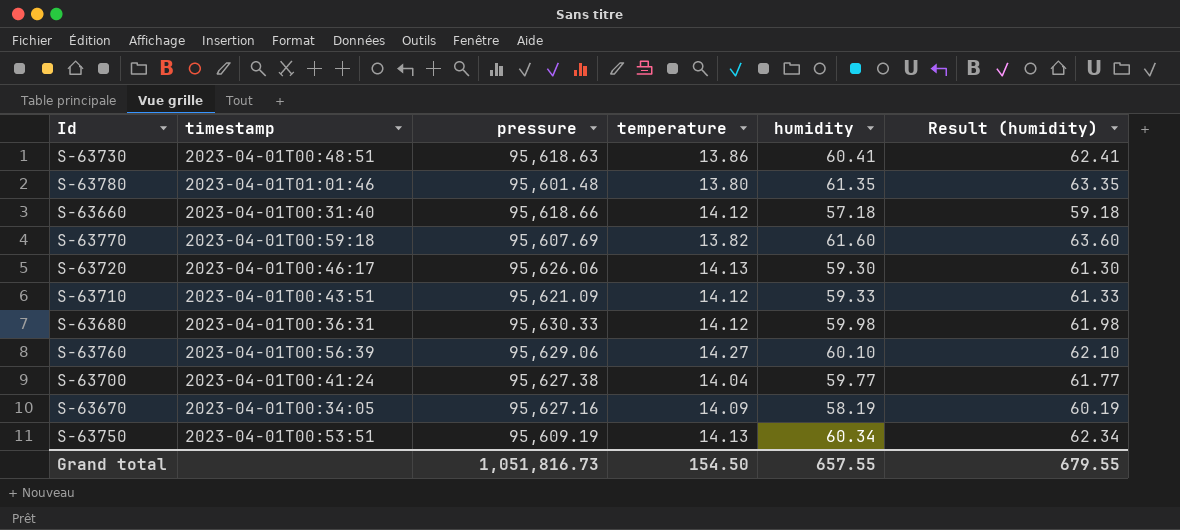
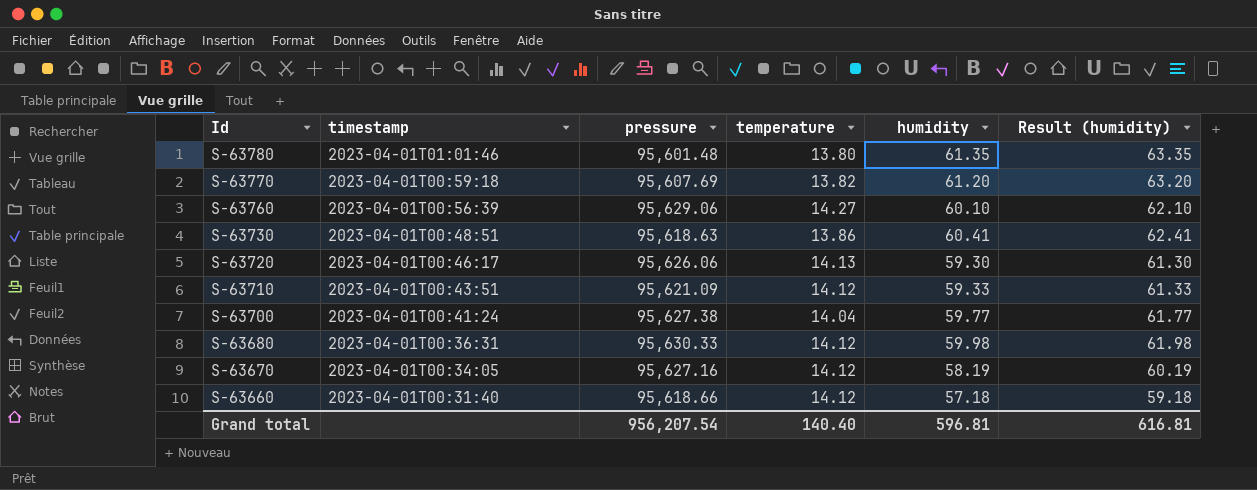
row order: none -> Id descending
row S-63750: 2023-04-01T00:53:51 | 95,609.19 | 14.13 | 60.34 | 62.34 -> none
S-63770 | humidity: 61.60 -> 61.20
S-63770 | Result (humidity): 63.60 -> 63.20
S-63670 | temperature: 14.09 -> 14.12
Grand total | pressure: 1,051,816.73 -> 956,207.54
Grand total | temperature: 154.50 -> 140.40
Grand total | humidity: 657.55 -> 596.81
Grand total | Result (humidity): 679.55 -> 616.81

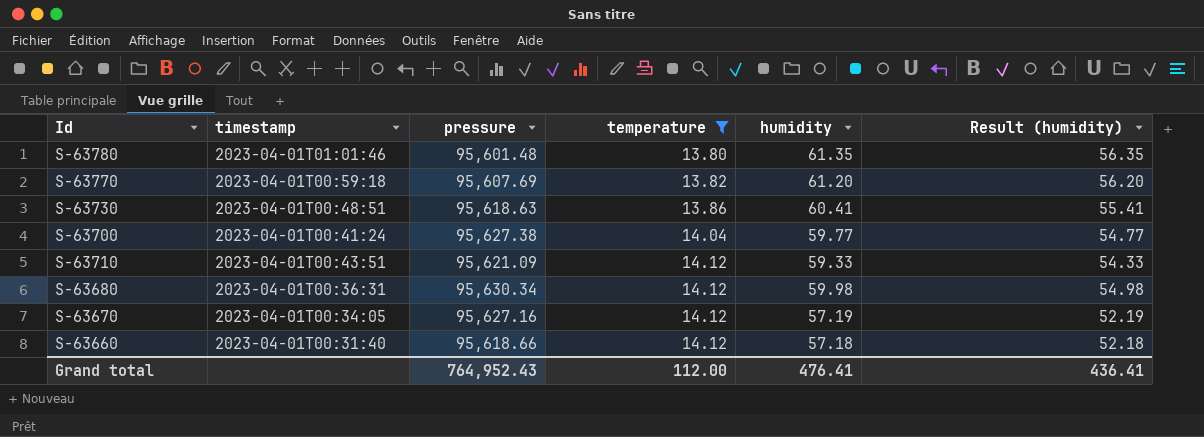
filter: none -> temperature <= 14.12
row order: Id descending -> temperature ascending
column Result (humidity) | formula: [humidity] + 2 -> [humidity] - 5
S-63680 | pressure: 95,630.33 -> 95,630.34
S-63670 | humidity: 58.19 -> 57.19
Grand total | pressure: 956,207.54 -> 764,952.43
Grand total | temperature: 140.40 -> 112.00
Grand total | humidity: 596.81 -> 476.41
Grand total | Result (humidity): 616.81 -> 436.41

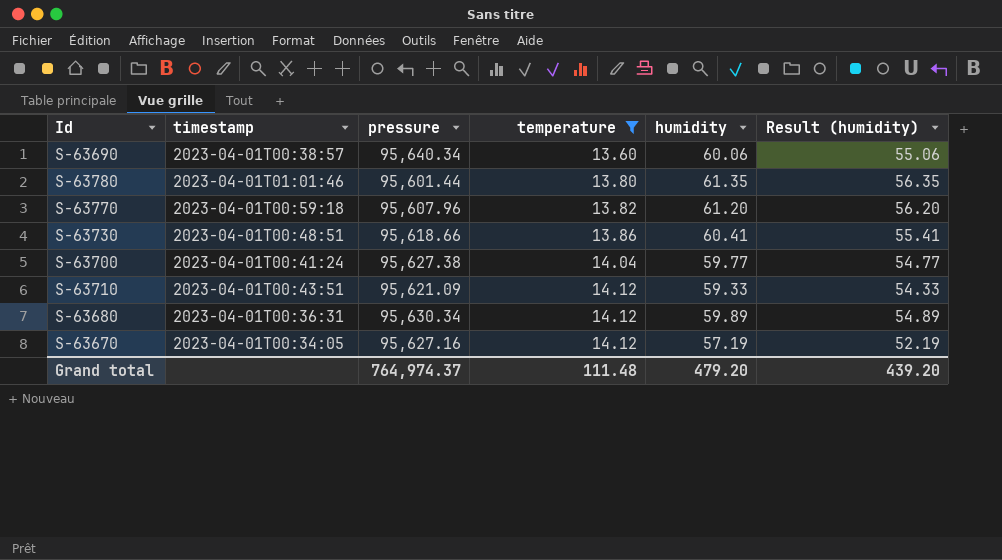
row S-63660: 2023-04-01T00:31:40 | 95,618.66 | 14.12 | 57.18 | 52.18 -> none
row S-63690: none -> 2023-04-01T00:38:57 | 95,640.34 | 13.60 | 60.06 | 55.06
S-63780 | pressure: 95,601.48 -> 95,601.44
S-63770 | pressure: 95,607.69 -> 95,607.96
S-63730 | pressure: 95,618.63 -> 95,618.66
S-63680 | humidity: 59.98 -> 59.89
S-63680 | Result (humidity): 54.98 -> 54.89
Grand total | pressure: 764,952.43 -> 764,974.37
Grand total | temperature: 112.00 -> 111.48
Grand total | humidity: 476.41 -> 479.20
Grand total | Result (humidity): 436.41 -> 439.20

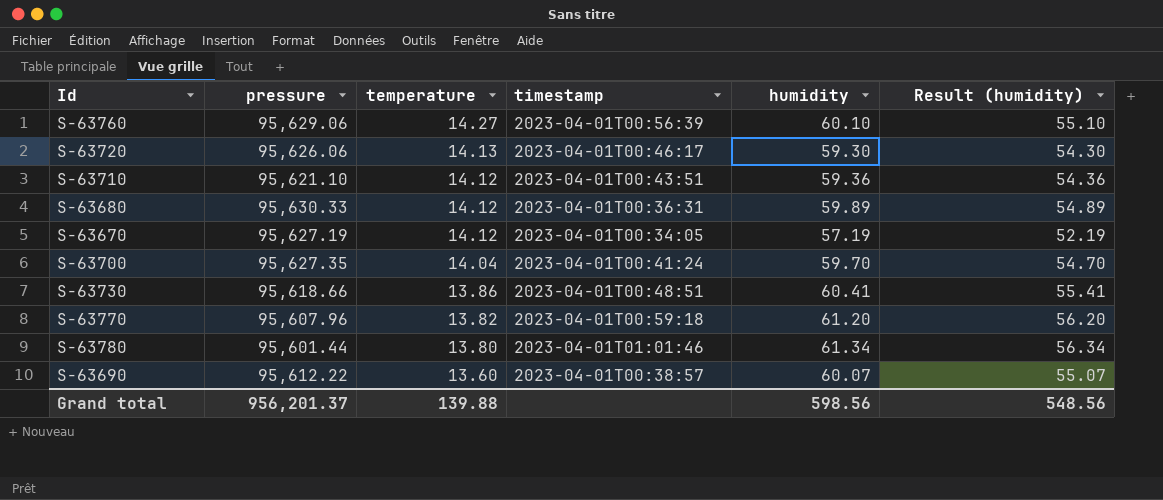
filter: temperature <= 14.12 -> none
row order: temperature ascending -> temperature descending
column timestamp | position: 2 -> 4
S-63710 | pressure: 95,621.09 -> 95,621.10
S-63710 | humidity: 59.33 -> 59.36
S-63710 | Result (humidity): 54.33 -> 54.36
S-63680 | pressure: 95,630.34 -> 95,630.33
S-63670 | pressure: 95,627.16 -> 95,627.19
S-63700 | pressure: 95,627.38 -> 95,627.35
S-63700 | humidity: 59.77 -> 59.70
S-63700 | Result (humidity): 54.77 -> 54.70
S-63780 | humidity: 61.35 -> 61.34
S-63780 | Result (humidity): 56.35 -> 56.34
S-63690 | pressure: 95,640.34 -> 95,612.22
S-63690 | humidity: 60.06 -> 60.07
S-63690 | Result (humidity): 55.06 -> 55.07
Grand total | pressure: 764,974.37 -> 956,201.37
Grand total | temperature: 111.48 -> 139.88
Grand total | humidity: 479.20 -> 598.56
Grand total | Result (humidity): 439.20 -> 548.56

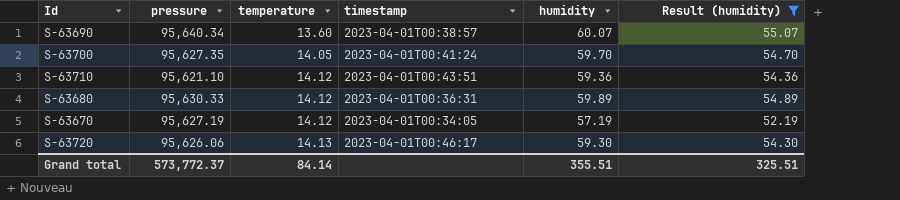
filter: none -> Result (humidity) <= 55.07
row order: temperature descending -> temperature ascending
S-63690 | pressure: 95,612.22 -> 95,640.34
S-63700 | temperature: 14.04 -> 14.05
Grand total | pressure: 956,201.37 -> 573,772.37
Grand total | temperature: 139.88 -> 84.14
Grand total | humidity: 598.56 -> 355.51
Grand total | Result (humidity): 548.56 -> 325.51

